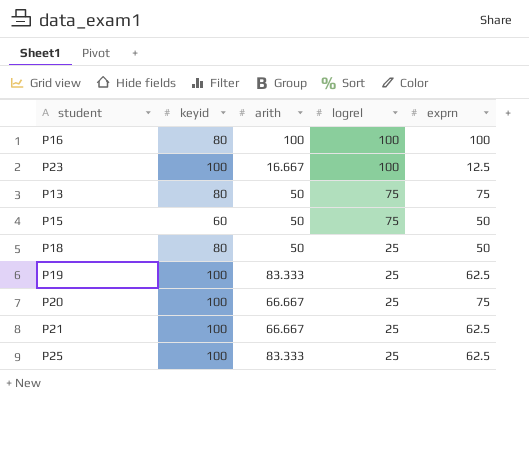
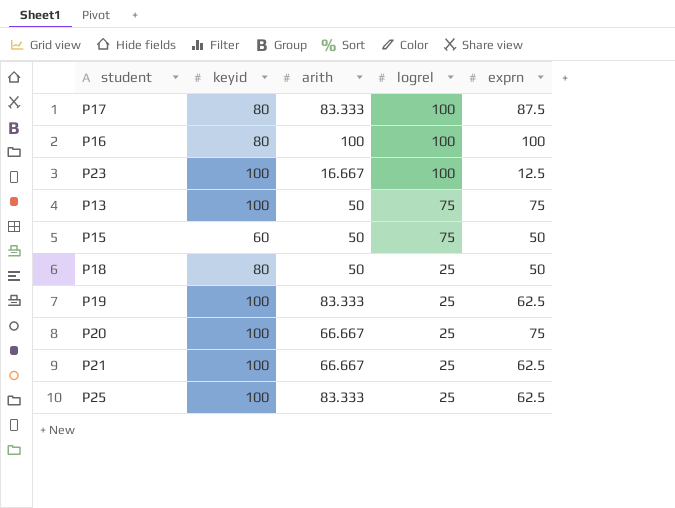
row P17: none -> 80 | 83.333 | 100 | 87.5
P13 | keyid: 80 -> 100

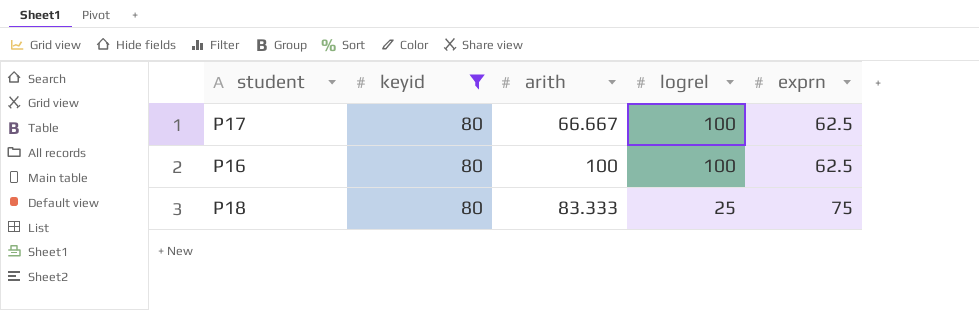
filter: none -> keyid = 80
P17 | arith: 83.333 -> 66.667
P17 | exprn: 87.5 -> 62.5
P16 | exprn: 100 -> 62.5
P18 | arith: 50 -> 83.333
P18 | exprn: 50 -> 75

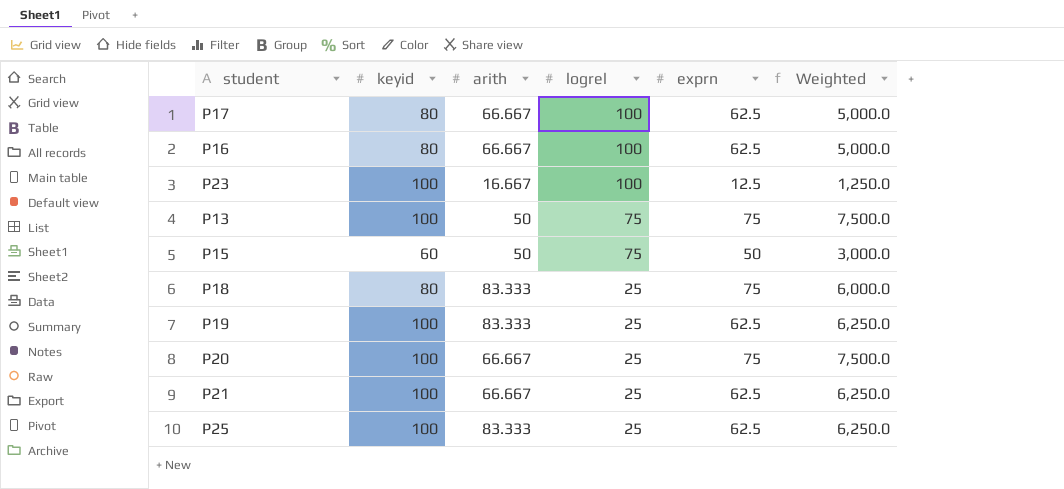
filter: keyid = 80 -> none
column Weighted | formula: none -> [keyid] * [exprn]
P16 | arith: 100 -> 66.667

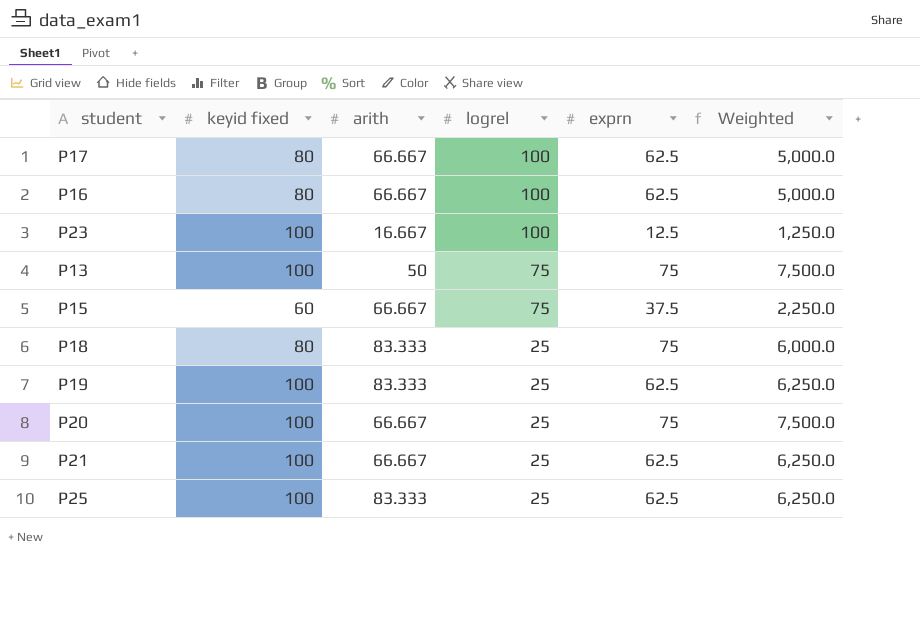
column name: keyid -> keyid fixed
P15 | arith: 50 -> 66.667
P15 | exprn: 50 -> 37.5
P15 | Weighted: 3,000.0 -> 2,250.0

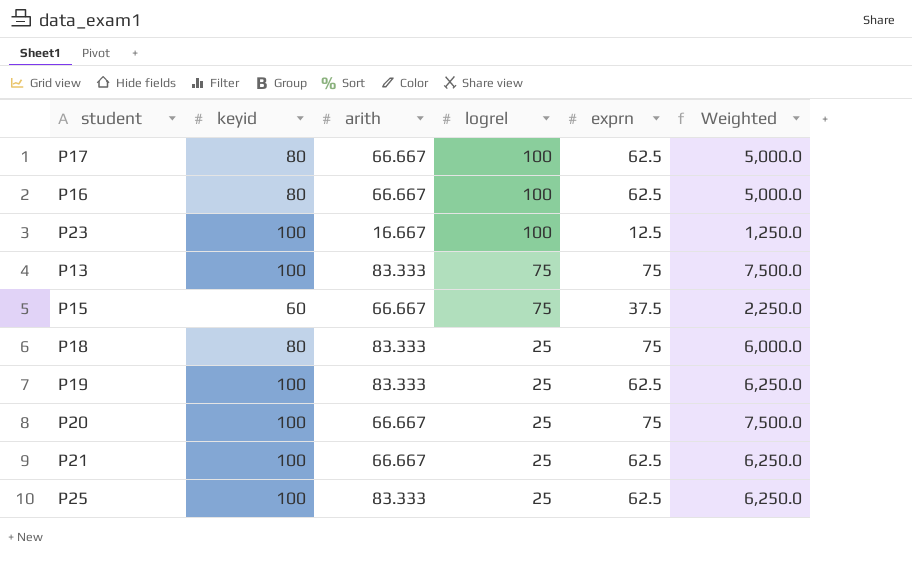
column name: keyid fixed -> keyid
P13 | arith: 50 -> 83.333

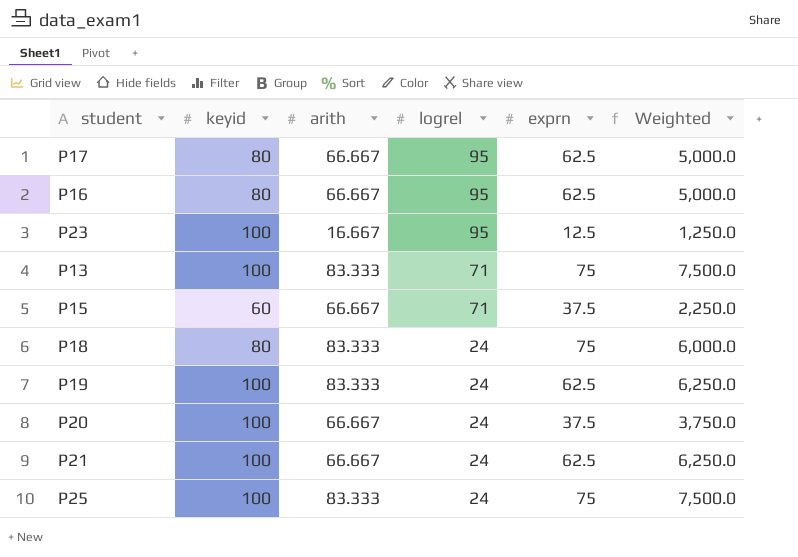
P17 | logrel: 100 -> 95
P16 | logrel: 100 -> 95
P23 | logrel: 100 -> 95
P13 | logrel: 75 -> 71
P15 | logrel: 75 -> 71
P18 | logrel: 25 -> 24
P19 | logrel: 25 -> 24
P20 | logrel: 25 -> 24
P20 | exprn: 75 -> 37.5
P20 | Weighted: 7,500.0 -> 3,750.0
P21 | logrel: 25 -> 24
P25 | logrel: 25 -> 24
P25 | exprn: 62.5 -> 75
P25 | Weighted: 6,250.0 -> 7,500.0

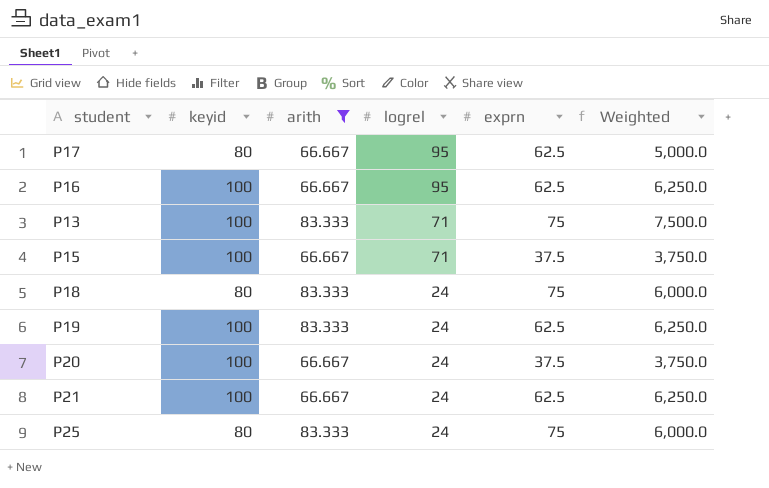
filter: none -> arith != 16.667
P16 | keyid: 80 -> 100
P16 | Weighted: 5,000.0 -> 6,250.0
P15 | keyid: 60 -> 100
P15 | Weighted: 2,250.0 -> 3,750.0
P25 | keyid: 100 -> 80
P25 | Weighted: 7,500.0 -> 6,000.0

